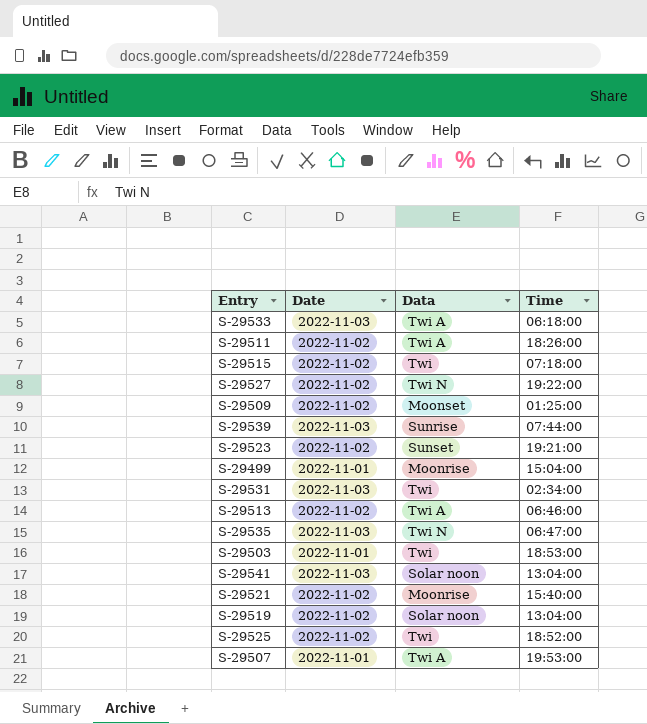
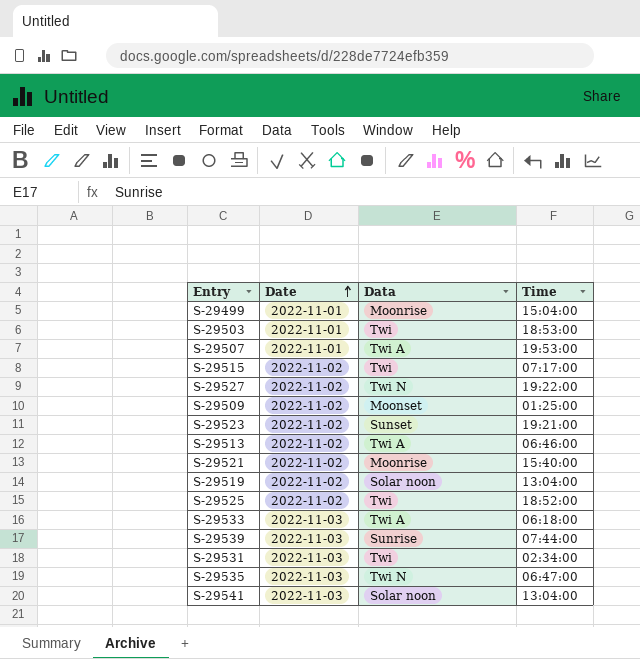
row order: none -> Date ascending
row S-29511: 2022-11-02 | Twi A | 18:26:00 -> none
S-29515 | Time: 07:18:00 -> 07:17:00

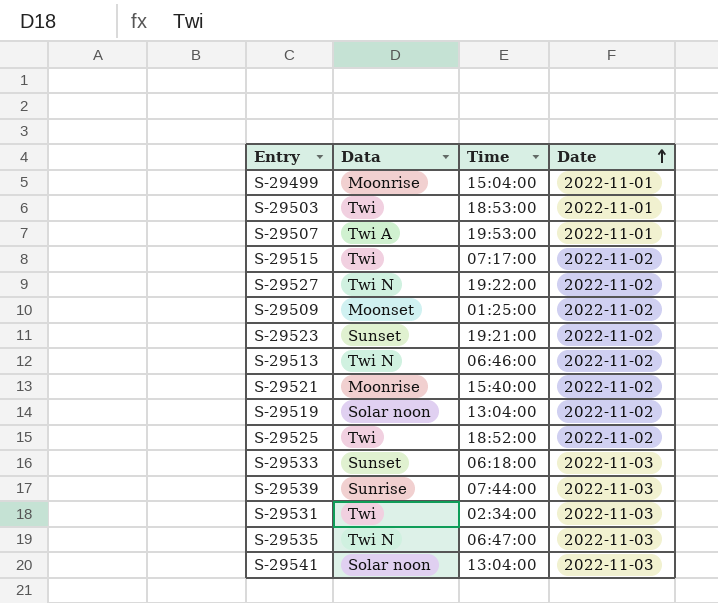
column Date | position: 2 -> 4
S-29513 | Data: Twi A -> Twi N
S-29533 | Data: Twi A -> Sunset

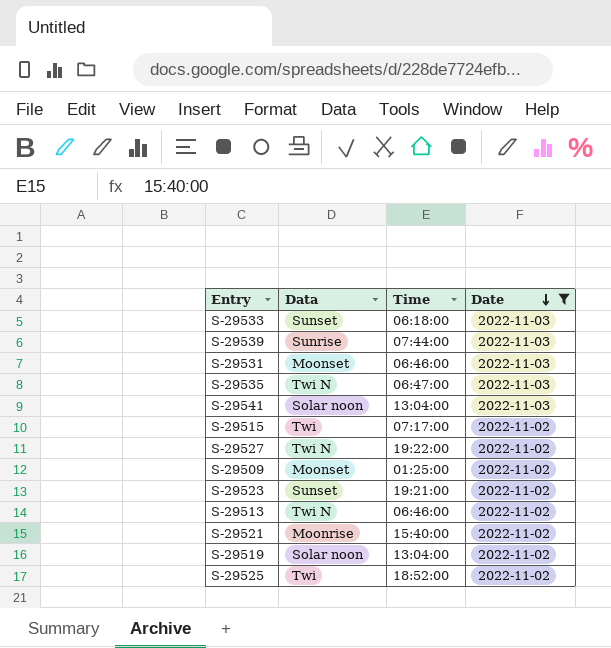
filter: none -> Date != 2022-11-01
row order: Date ascending -> Date descending
S-29531 | Data: Twi -> Moonset
S-29531 | Time: 02:34:00 -> 06:46:00

